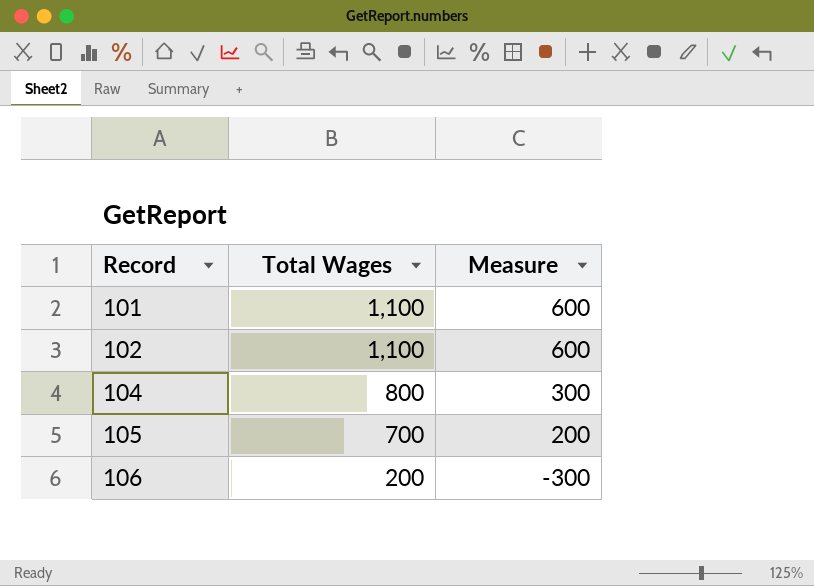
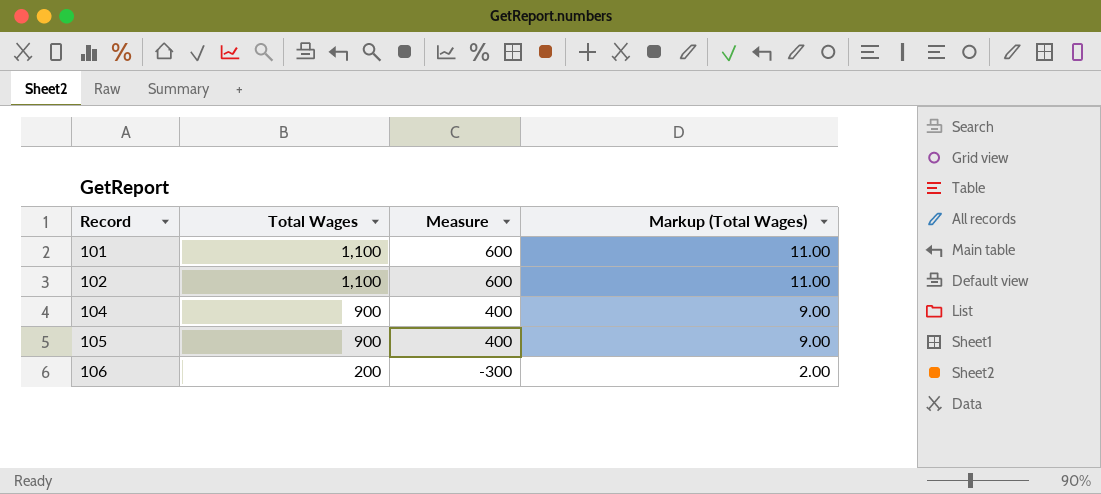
column Markup (Total Wages) | formula: none -> [Total Wages] * 0.01
104 | Total Wages: 800 -> 900
104 | Measure: 300 -> 400
105 | Total Wages: 700 -> 900
105 | Measure: 200 -> 400

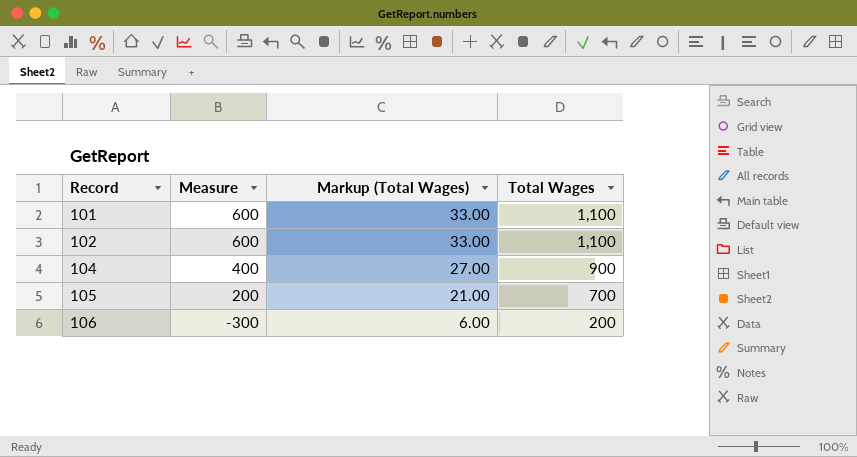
column Markup (Total Wages) | formula: [Total Wages] * 0.01 -> [Total Wages] * 0.03
column Total Wages | position: 2 -> 4
105 | Measure: 400 -> 200
105 | Total Wages: 900 -> 700

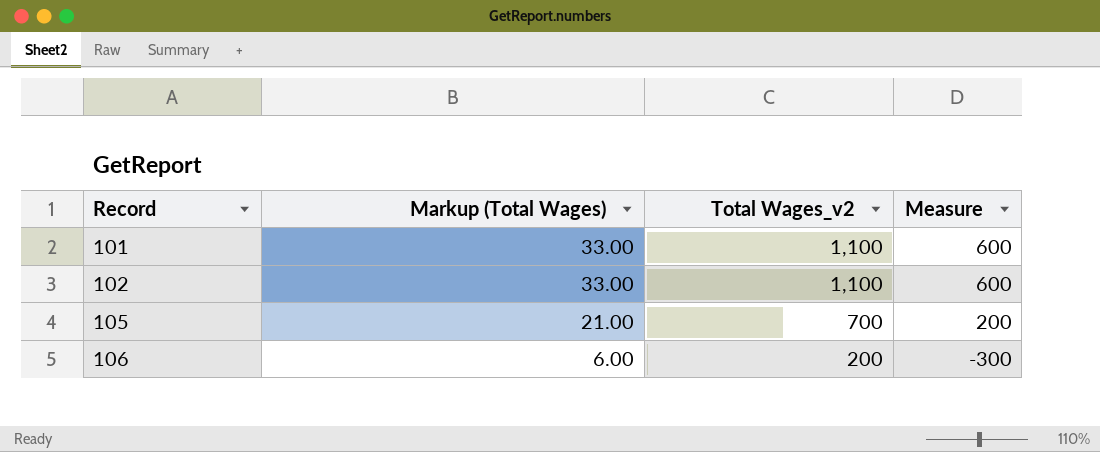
column name: Total Wages -> Total Wages_v2
column Measure | position: 2 -> 4
row 104: 400 | 27.00 | 900 -> none

